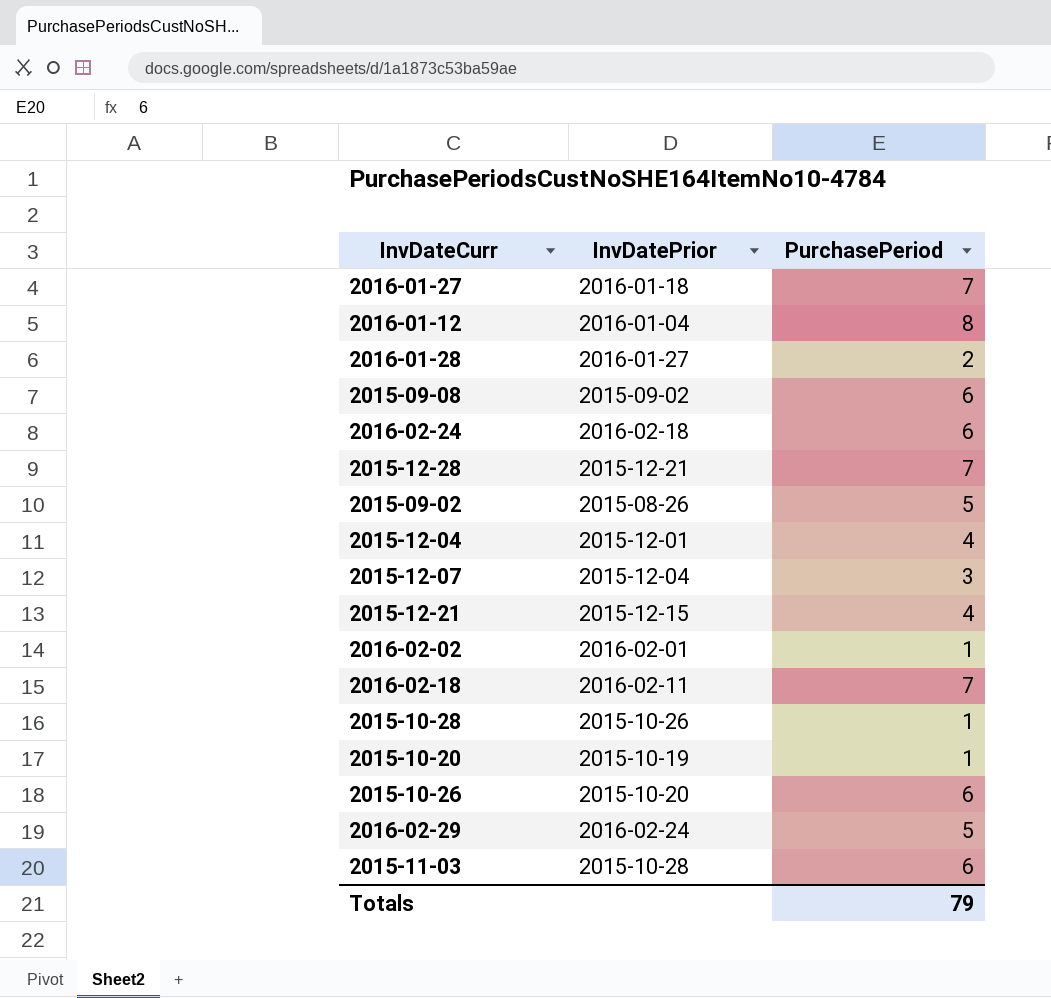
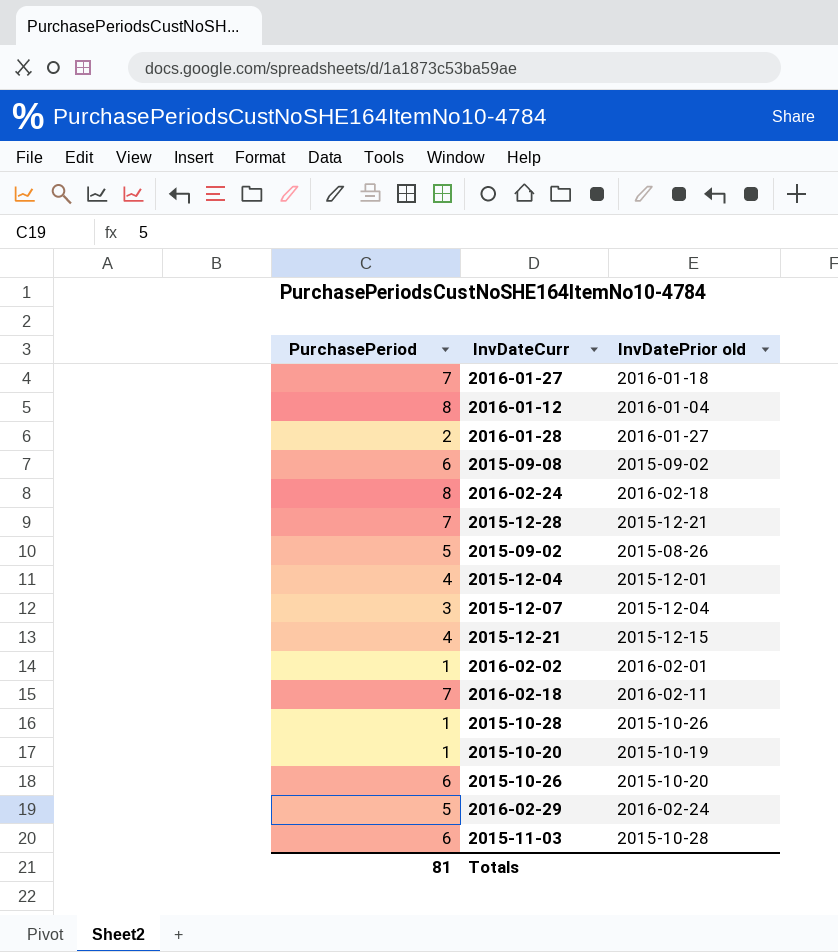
column PurchasePeriod | position: 3 -> 1
column name: InvDatePrior -> InvDatePrior old
2016-02-24 | PurchasePeriod: 6 -> 8
Totals | PurchasePeriod: 79 -> 81

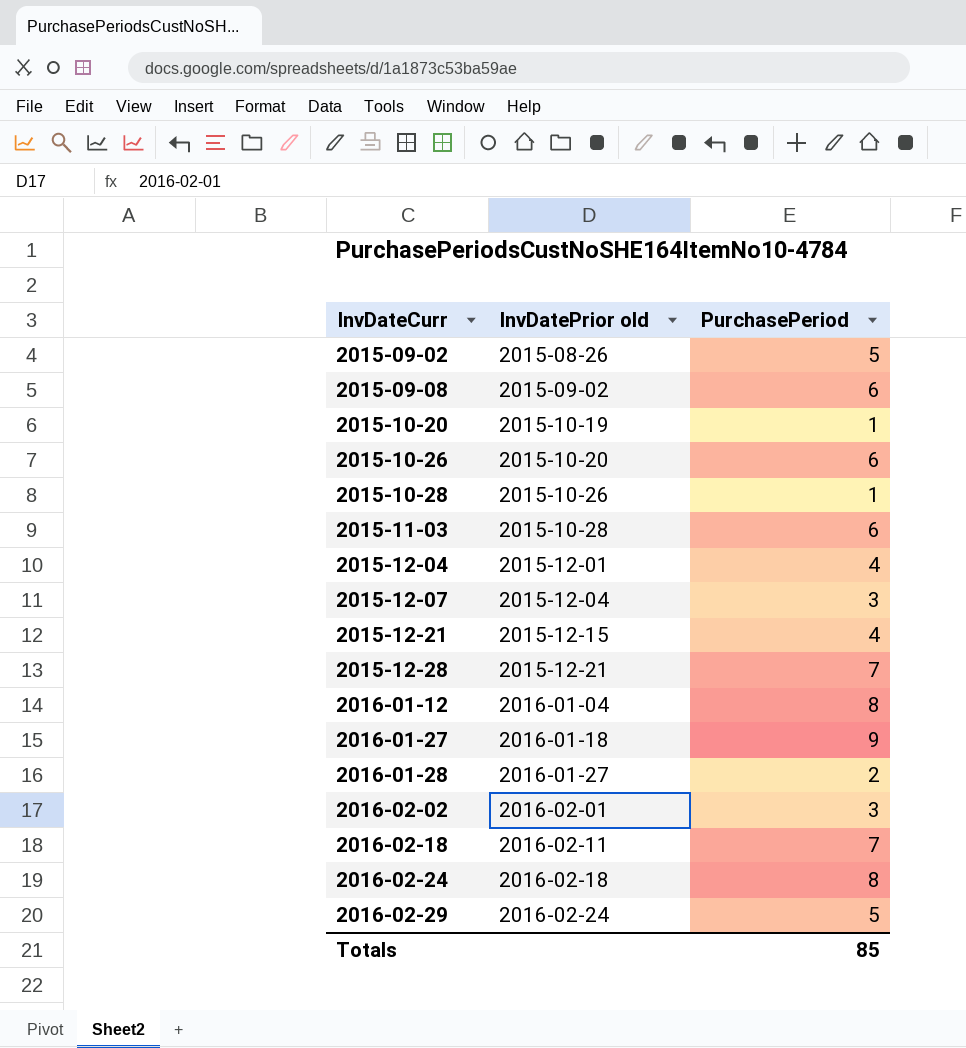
row order: none -> InvDateCurr ascending
column PurchasePeriod | position: 1 -> 3
2016-01-27 | PurchasePeriod: 7 -> 9
2016-02-02 | PurchasePeriod: 1 -> 3
Totals | PurchasePeriod: 81 -> 85

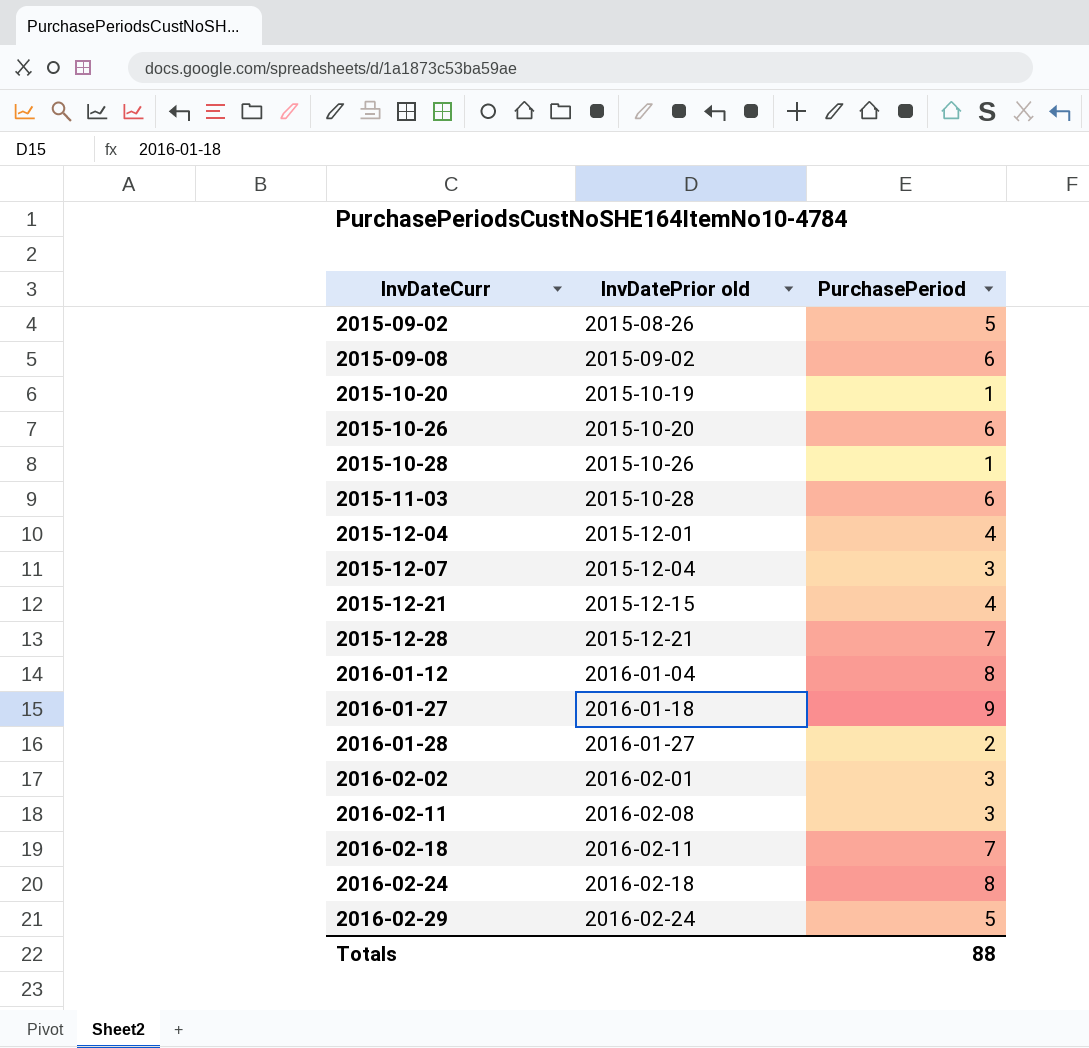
row 2016-02-11: none -> 2016-02-08 | 3
Totals | PurchasePeriod: 85 -> 88

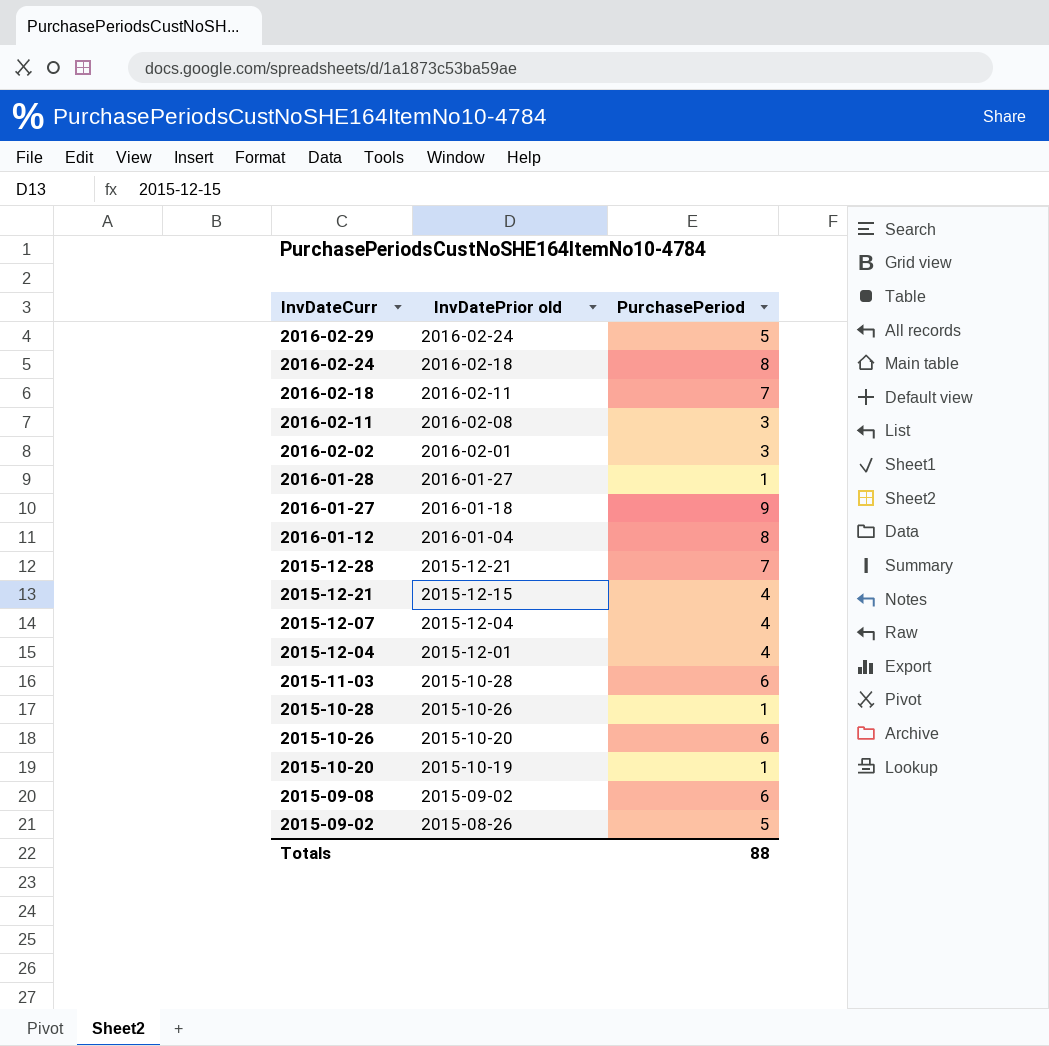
row order: InvDateCurr ascending -> InvDateCurr descending
2016-01-28 | PurchasePeriod: 2 -> 1
2015-12-07 | PurchasePeriod: 3 -> 4

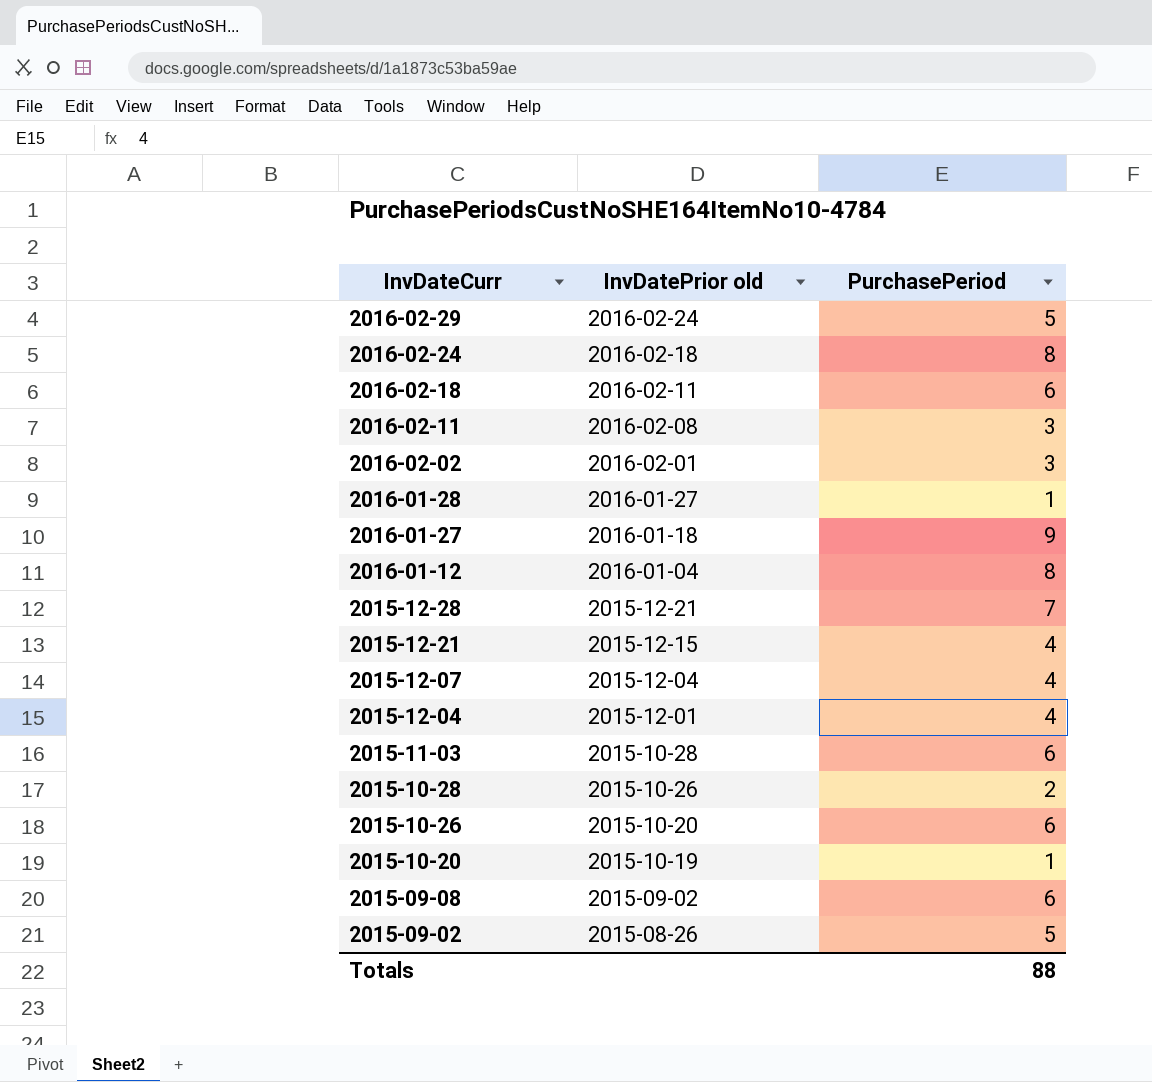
2016-02-18 | PurchasePeriod: 7 -> 6
2015-10-28 | PurchasePeriod: 1 -> 2

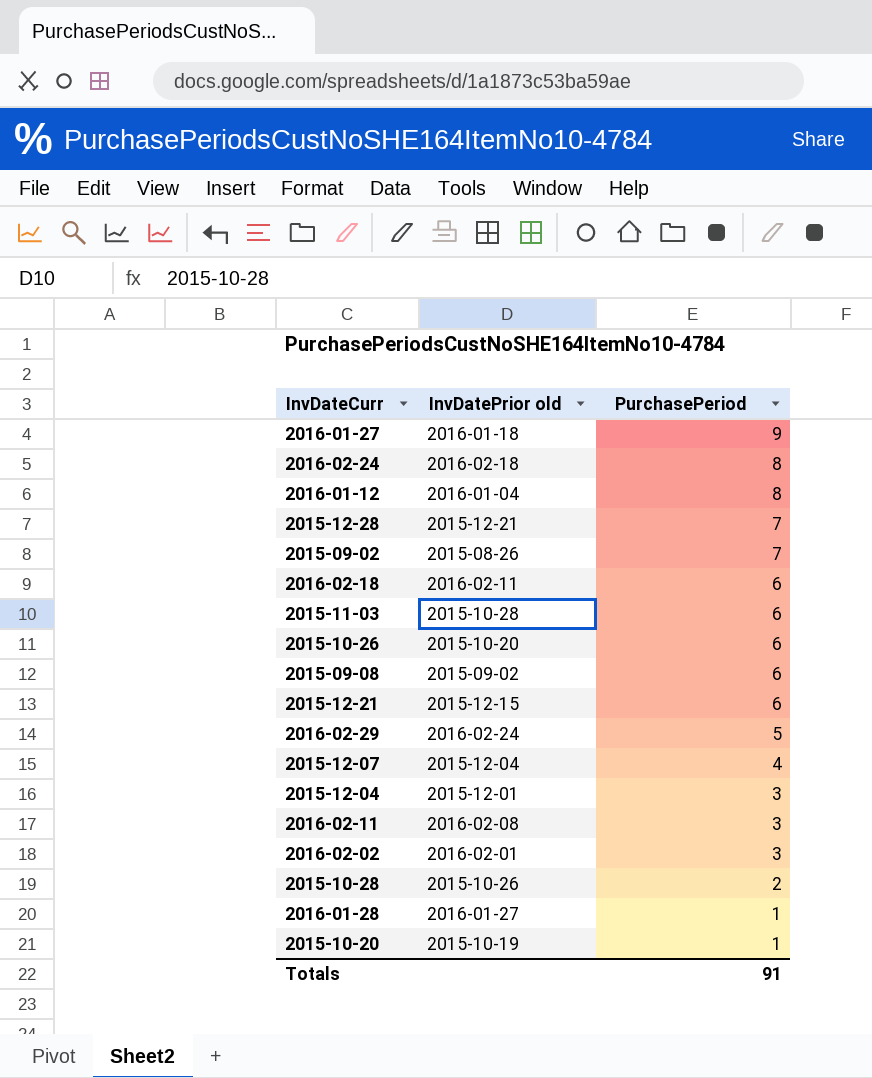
row order: InvDateCurr descending -> PurchasePeriod descending
2015-09-02 | PurchasePeriod: 5 -> 7
2015-12-21 | PurchasePeriod: 4 -> 6
2015-12-04 | PurchasePeriod: 4 -> 3
Totals | PurchasePeriod: 88 -> 91

